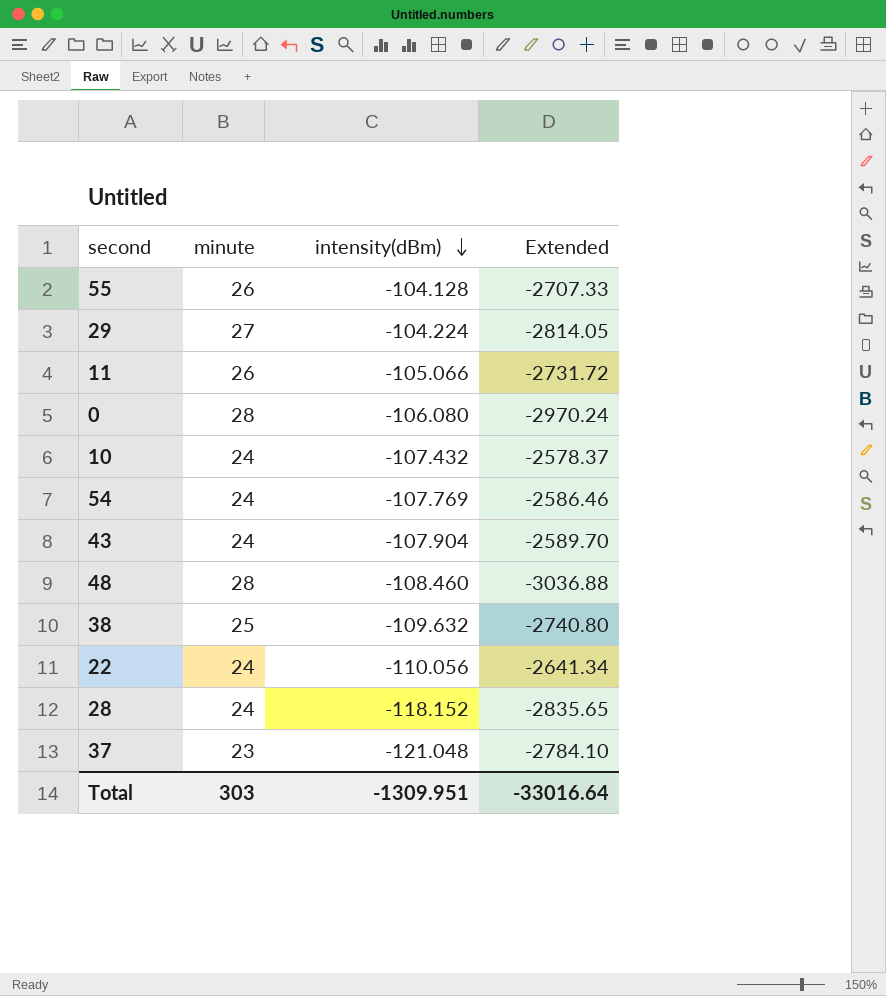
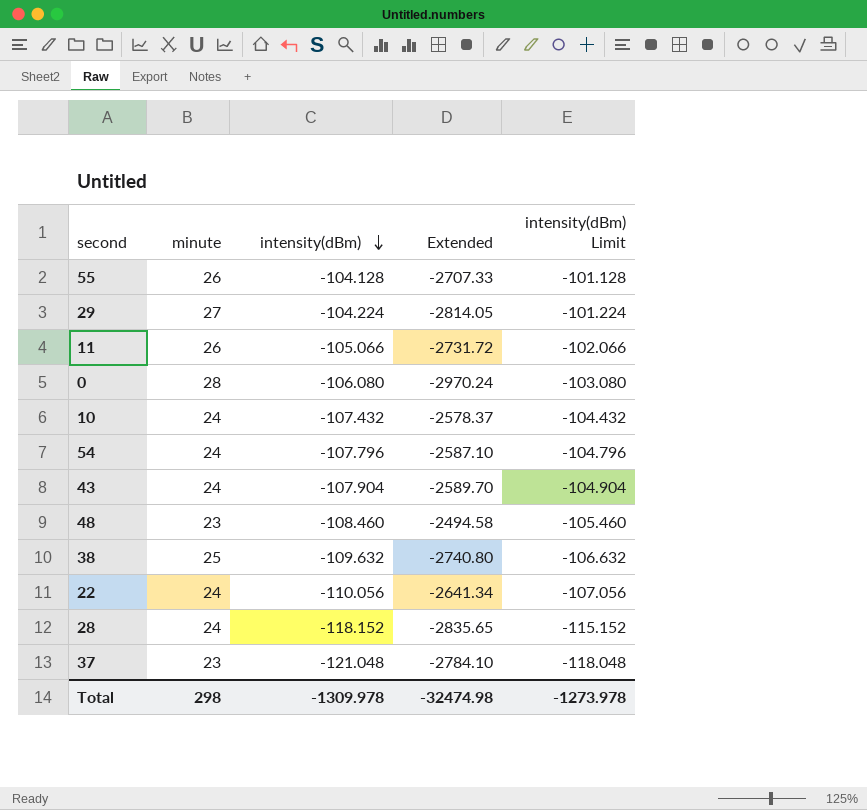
column intensity(dBm) Limit | formula: none -> [intensity(dBm)] + 3
54 | intensity(dBm): -107.769 -> -107.796
54 | Extended: -2586.46 -> -2587.10
48 | minute: 28 -> 23
48 | Extended: -3036.88 -> -2494.58
Total | minute: 303 -> 298
Total | intensity(dBm): -1309.951 -> -1309.978
Total | Extended: -33016.64 -> -32474.98

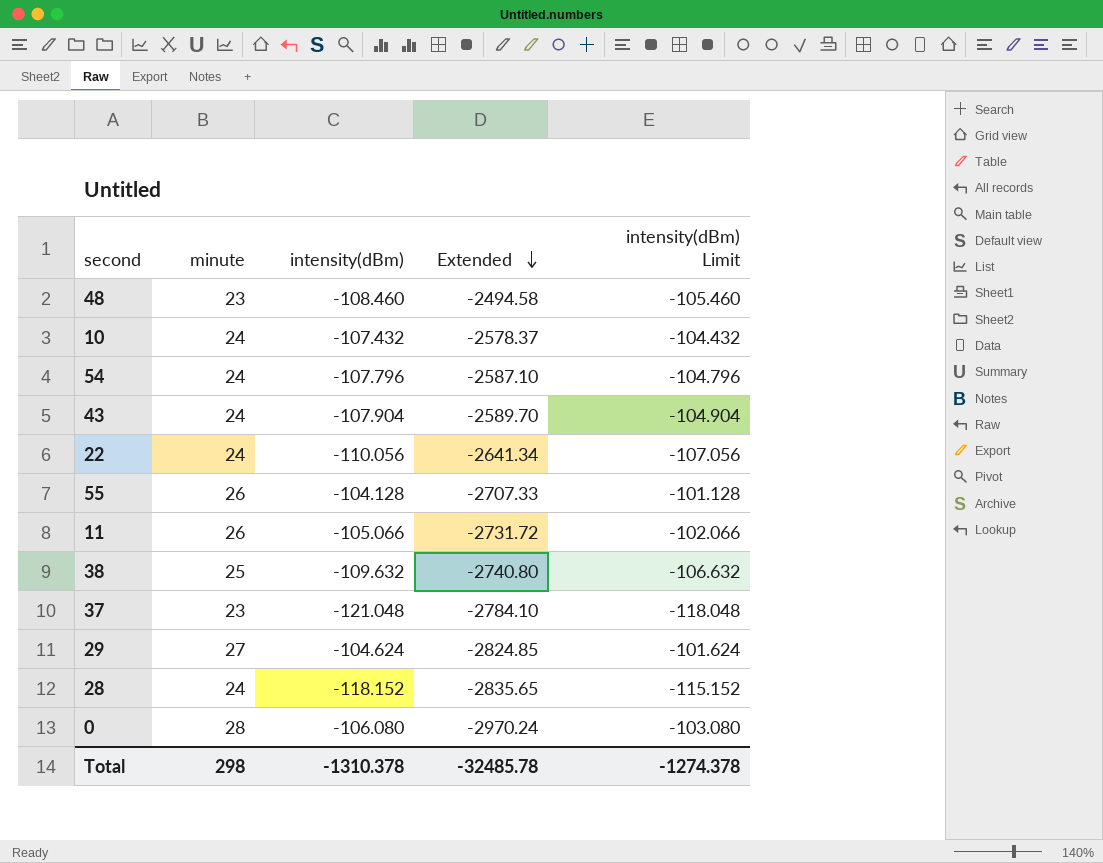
row order: intensity(dBm) descending -> Extended descending
29 | intensity(dBm): -104.224 -> -104.624
29 | Extended: -2814.05 -> -2824.85
29 | intensity(dBm) Limit: -101.224 -> -101.624
Total | intensity(dBm): -1309.978 -> -1310.378
Total | Extended: -32474.98 -> -32485.78
Total | intensity(dBm) Limit: -1273.978 -> -1274.378

